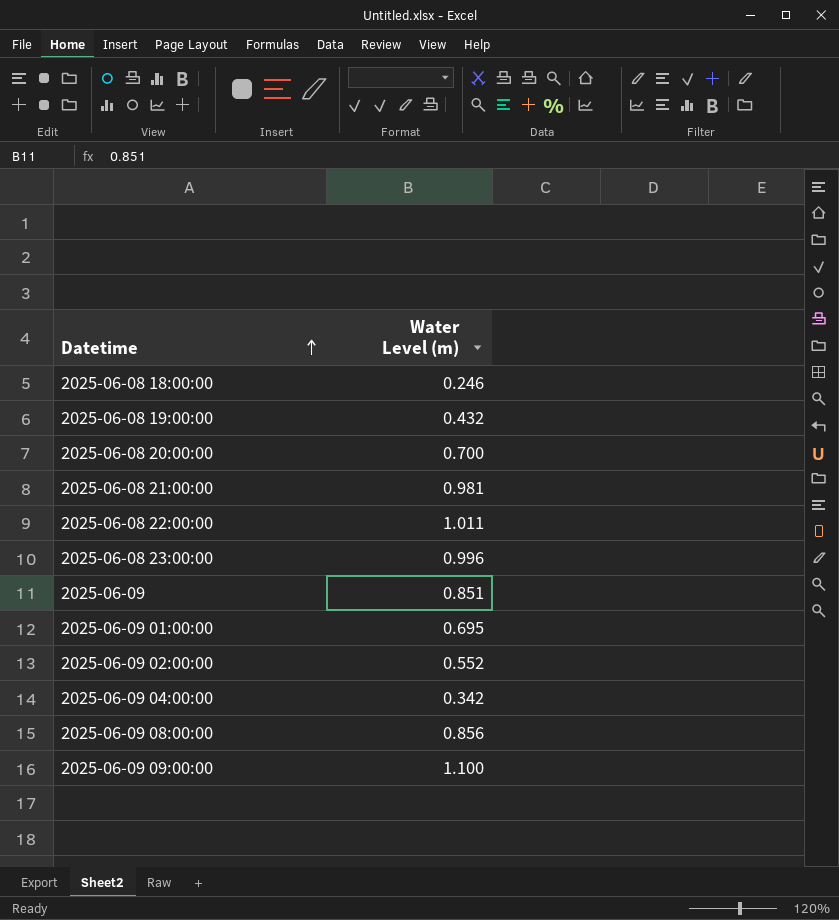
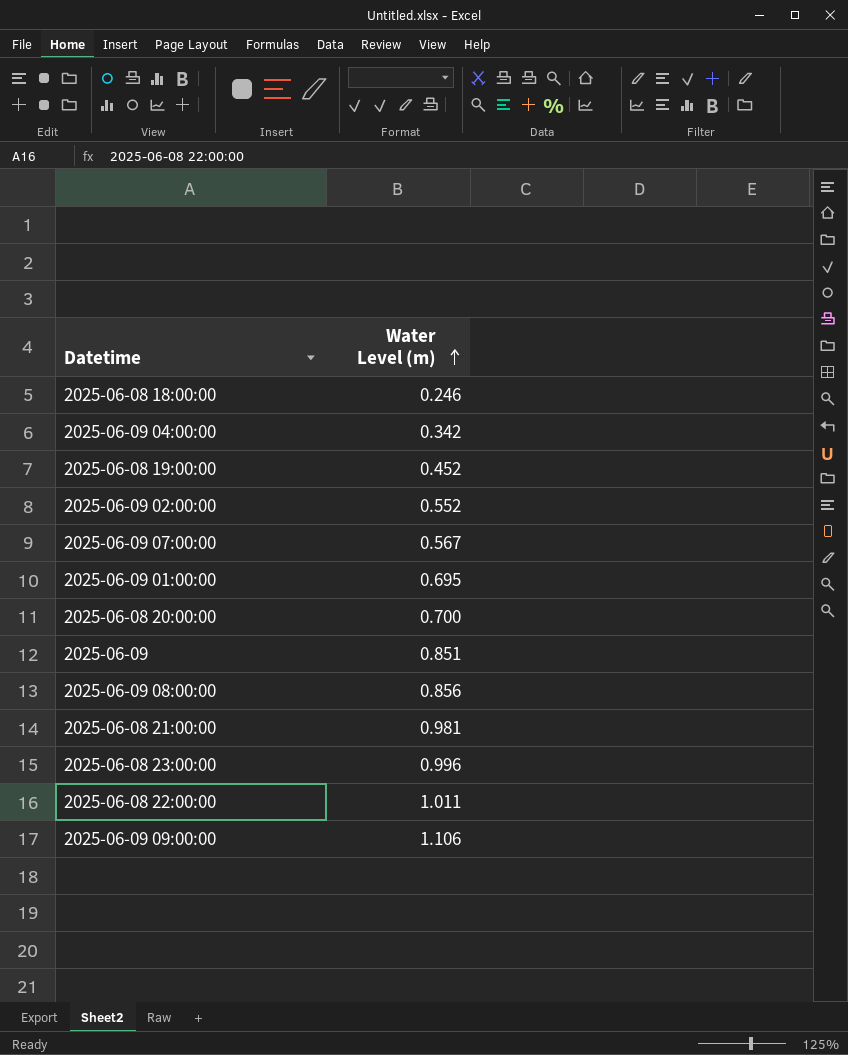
row order: Datetime ascending -> Water Level (m) ascending
2025-06-08 19:00:00 | Water Level (m): 0.432 -> 0.452
row 2025-06-09 07:00:00: none -> 0.567
2025-06-09 09:00:00 | Water Level (m): 1.100 -> 1.106

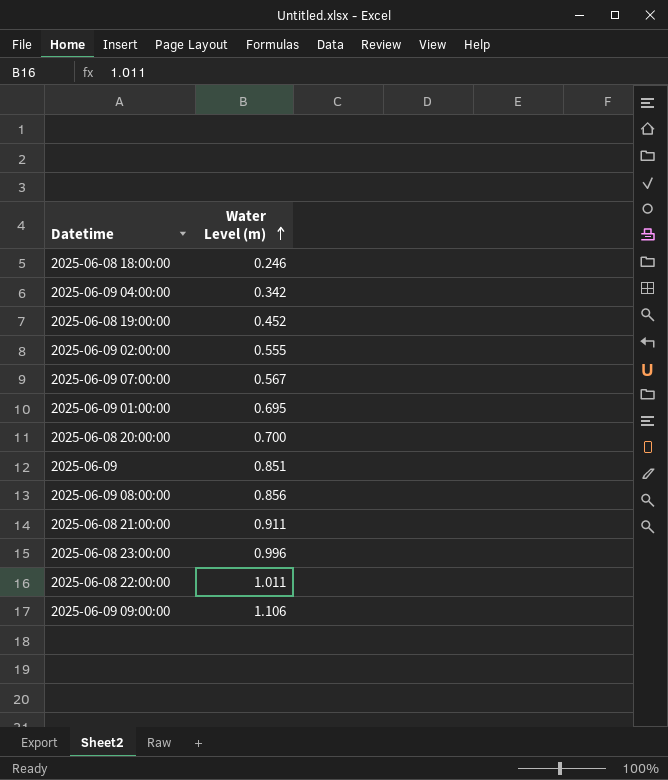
2025-06-09 02:00:00 | Water Level (m): 0.552 -> 0.555
2025-06-08 21:00:00 | Water Level (m): 0.981 -> 0.911

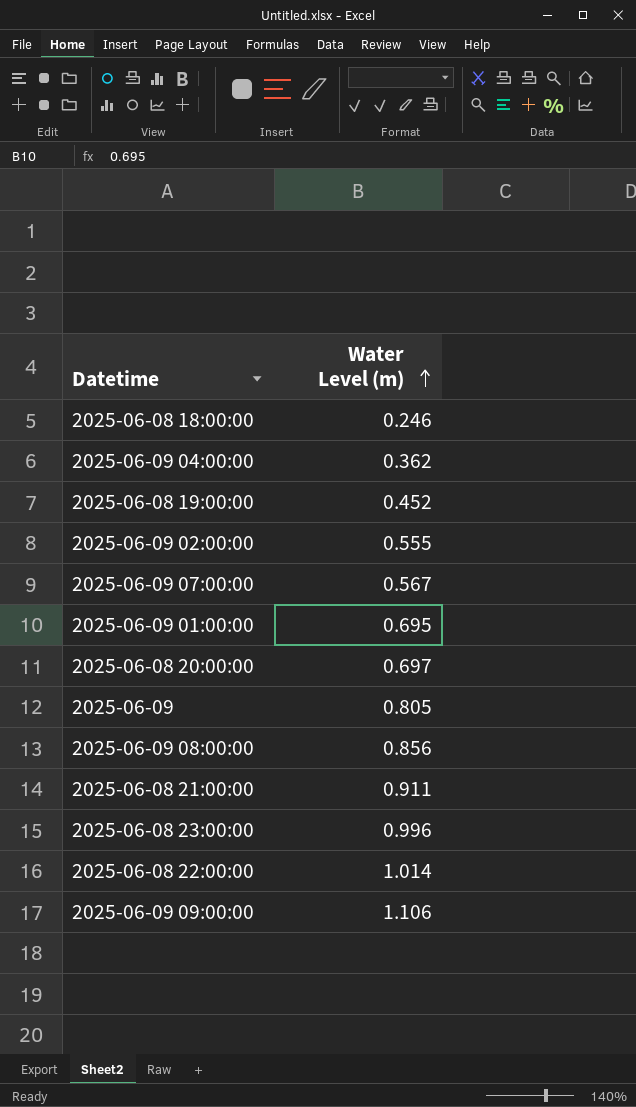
2025-06-09 04:00:00 | Water Level (m): 0.342 -> 0.362
2025-06-08 20:00:00 | Water Level (m): 0.700 -> 0.697
2025-06-09 | Water Level (m): 0.851 -> 0.805
2025-06-08 22:00:00 | Water Level (m): 1.011 -> 1.014

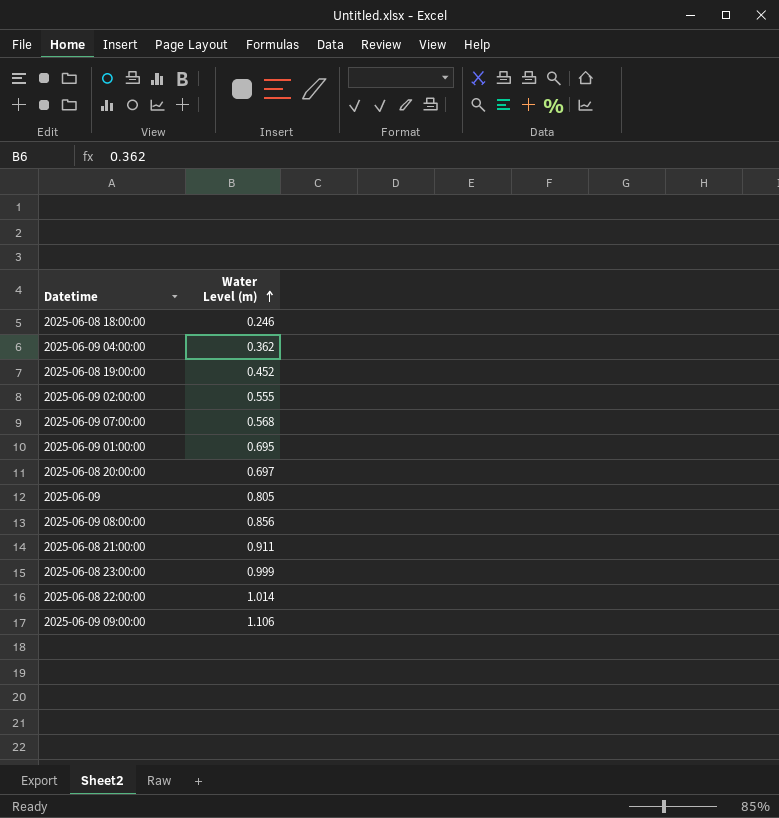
2025-06-09 07:00:00 | Water Level (m): 0.567 -> 0.568
2025-06-08 23:00:00 | Water Level (m): 0.996 -> 0.999

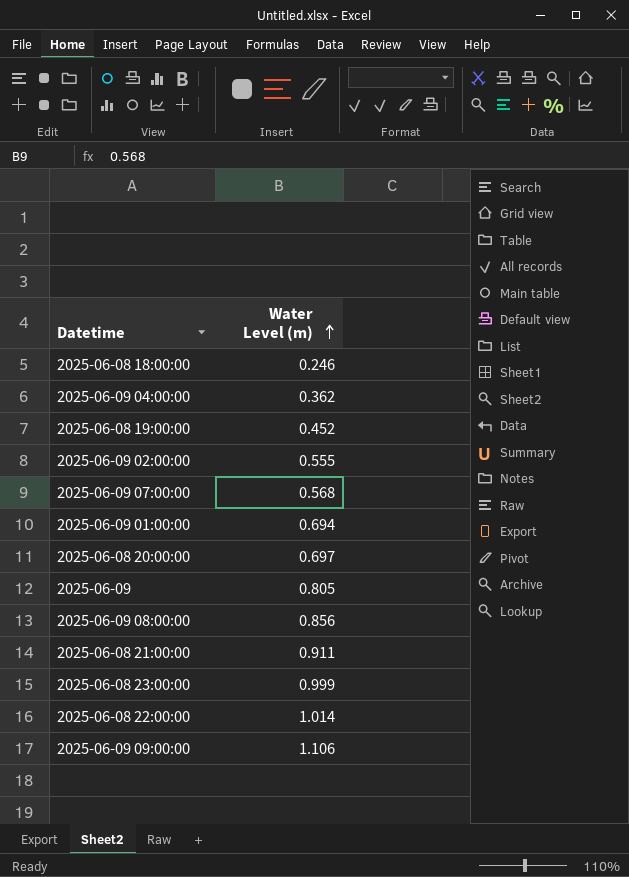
2025-06-09 01:00:00 | Water Level (m): 0.695 -> 0.694

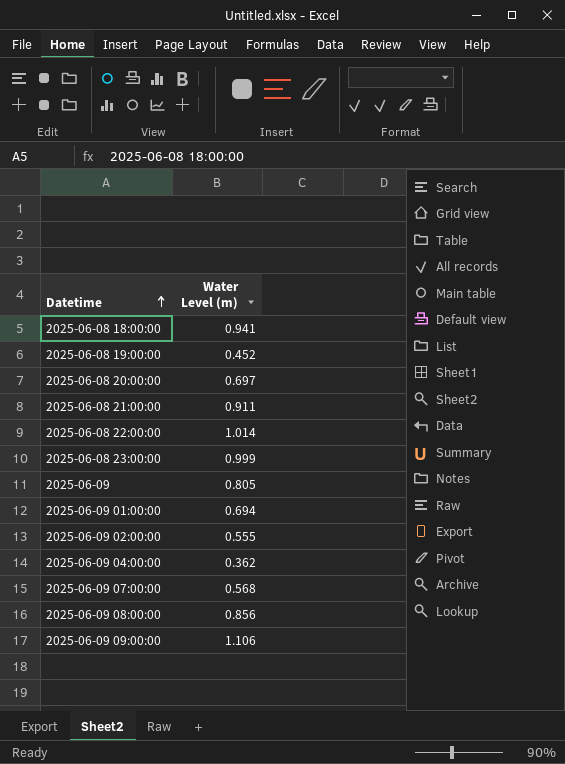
row order: Water Level (m) ascending -> Datetime ascending
2025-06-08 18:00:00 | Water Level (m): 0.246 -> 0.941

